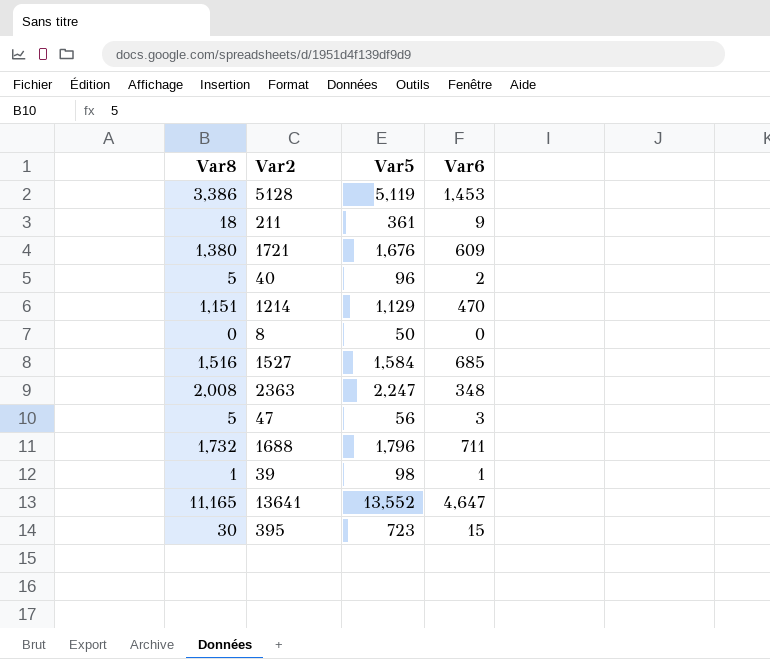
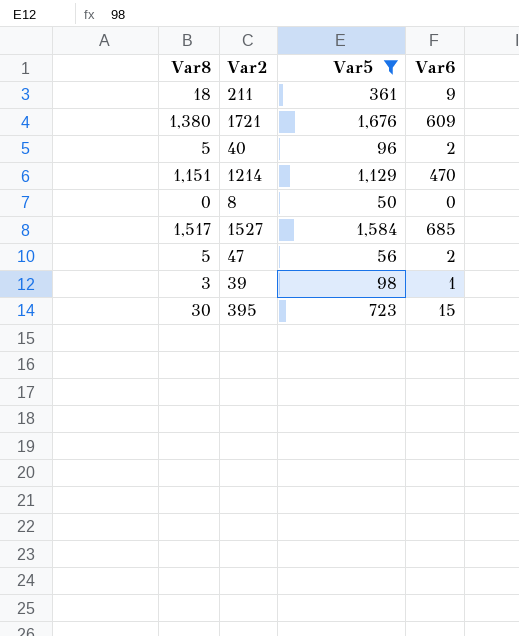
filter: none -> Var5 <= 1,676
1527 | Var8: 1,516 -> 1,517
47 | Var6: 3 -> 2
39 | Var8: 1 -> 3

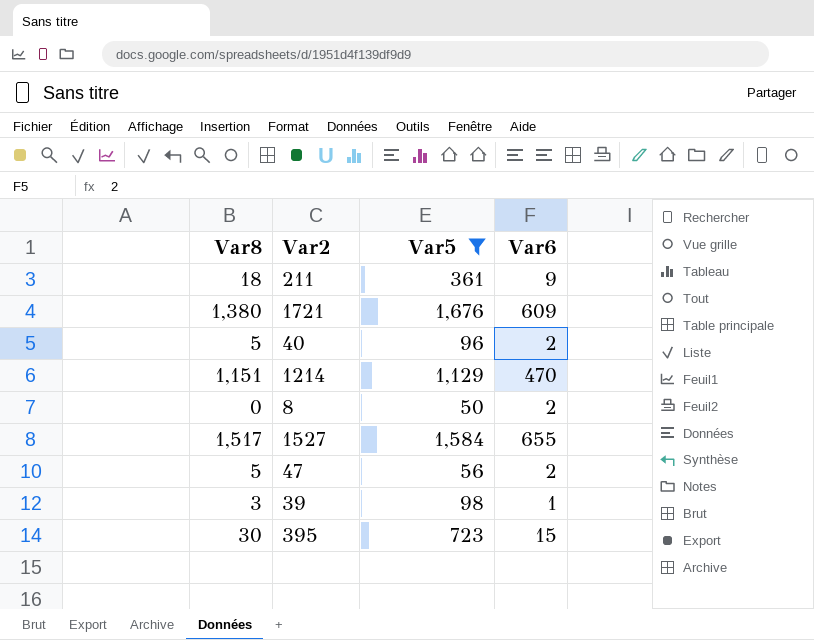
8 | Var6: 0 -> 2
1527 | Var6: 685 -> 655

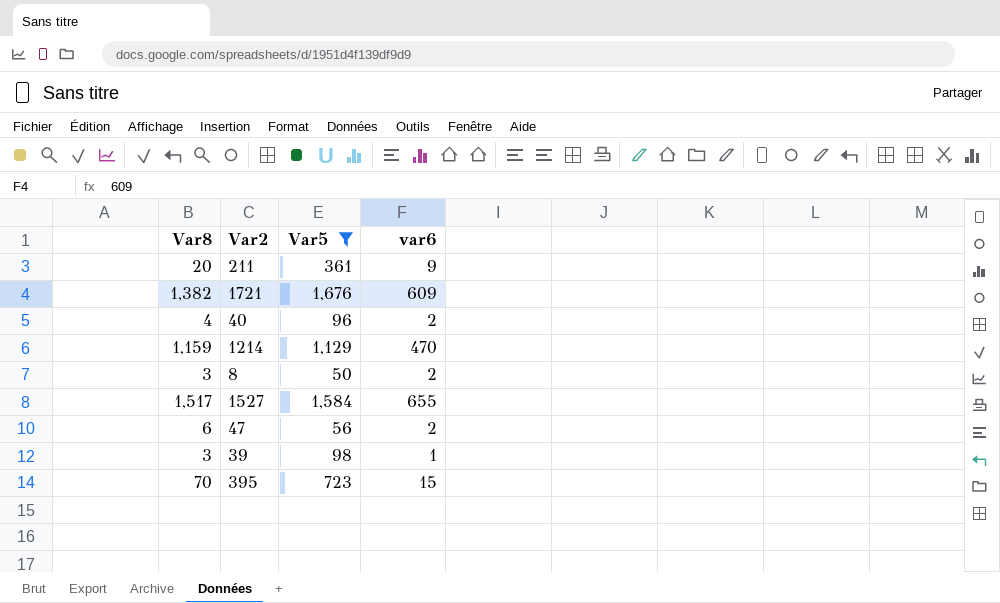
column name: Var6 -> var6
211 | Var8: 18 -> 20
1721 | Var8: 1,380 -> 1,382
40 | Var8: 5 -> 4
1214 | Var8: 1,151 -> 1,159
8 | Var8: 0 -> 3
47 | Var8: 5 -> 6
395 | Var8: 30 -> 70

